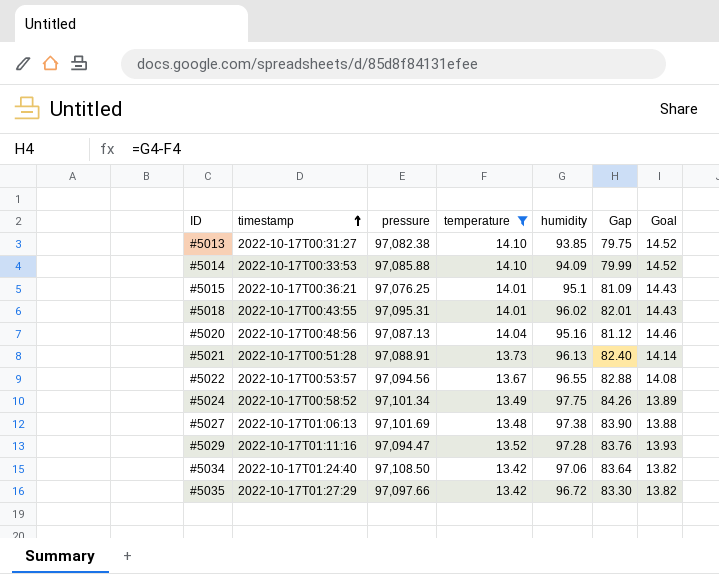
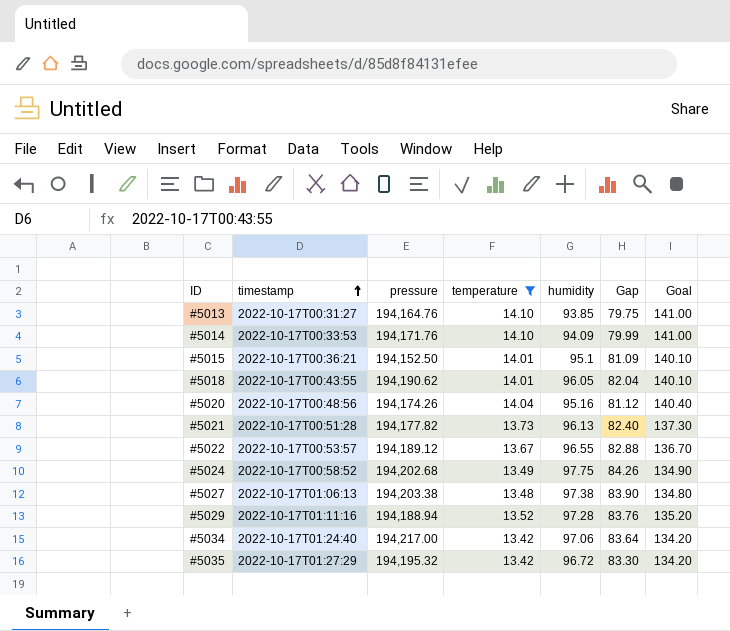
column Goal | formula: [temperature] * 1.03 -> [temperature] * 10
#5013 | pressure: 97,082.38 -> 194,164.76
#5014 | pressure: 97,085.88 -> 194,171.76
#5015 | pressure: 97,076.25 -> 194,152.50
#5018 | pressure: 97,095.31 -> 194,190.62
#5018 | humidity: 96.02 -> 96.05
#5018 | Gap: 82.01 -> 82.04
#5020 | pressure: 97,087.13 -> 194,174.26
#5021 | pressure: 97,088.91 -> 194,177.82
#5022 | pressure: 97,094.56 -> 194,189.12
#5024 | pressure: 97,101.34 -> 194,202.68
#5027 | pressure: 97,101.69 -> 194,203.38
#5029 | pressure: 97,094.47 -> 194,188.94
#5034 | pressure: 97,108.50 -> 194,217.00
#5035 | pressure: 97,097.66 -> 194,195.32

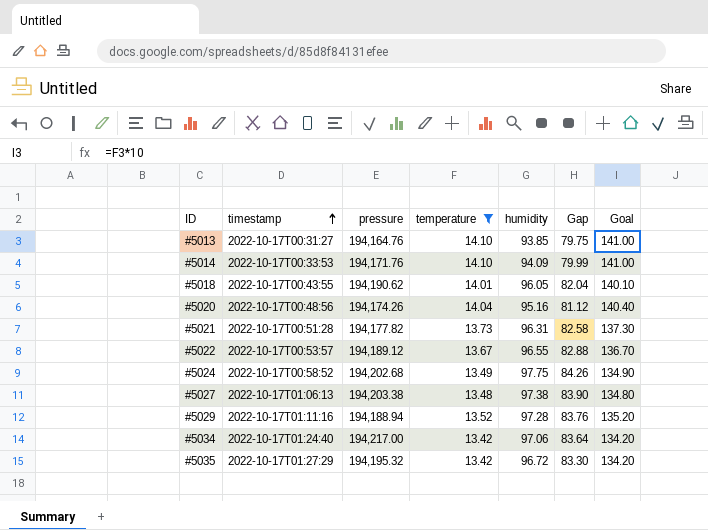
row #5015: 2022-10-17T00:36:21 | 194,152.50 | 14.01 | 95.1 | 81.09 | 140.10 -> none
#5021 | humidity: 96.13 -> 96.31
#5021 | Gap: 82.40 -> 82.58

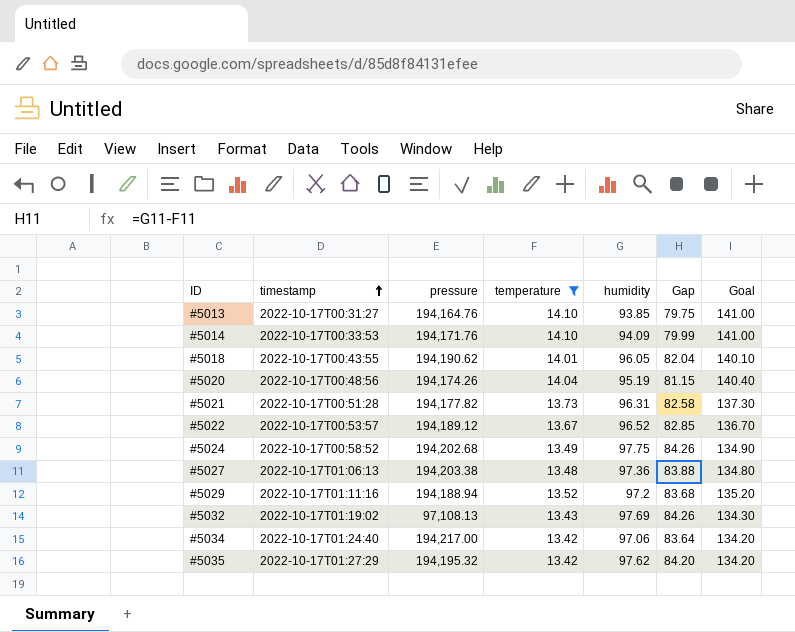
#5020 | humidity: 95.16 -> 95.19
#5020 | Gap: 81.12 -> 81.15
#5022 | humidity: 96.55 -> 96.52
#5022 | Gap: 82.88 -> 82.85
#5027 | humidity: 97.38 -> 97.36
#5027 | Gap: 83.90 -> 83.88
#5029 | humidity: 97.28 -> 97.2
#5029 | Gap: 83.76 -> 83.68
row #5032: none -> 2022-10-17T01:19:02 | 97,108.13 | 13.43 | 97.69 | 84.26 | 134.30
#5035 | humidity: 96.72 -> 97.62
#5035 | Gap: 83.30 -> 84.20

